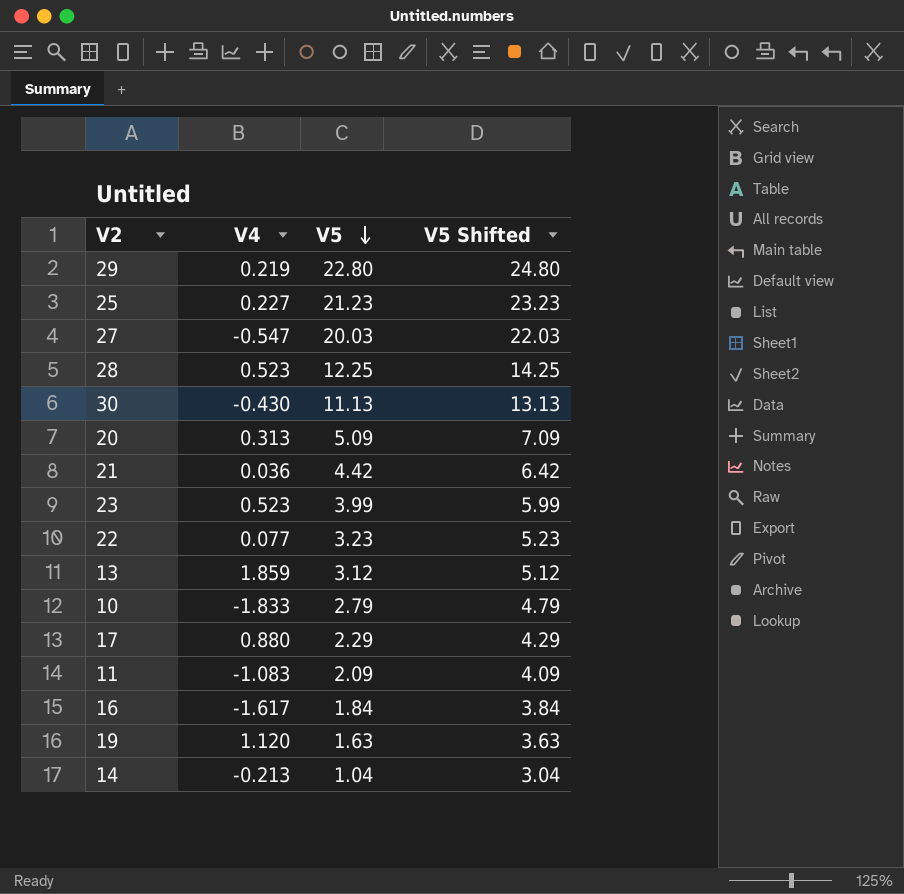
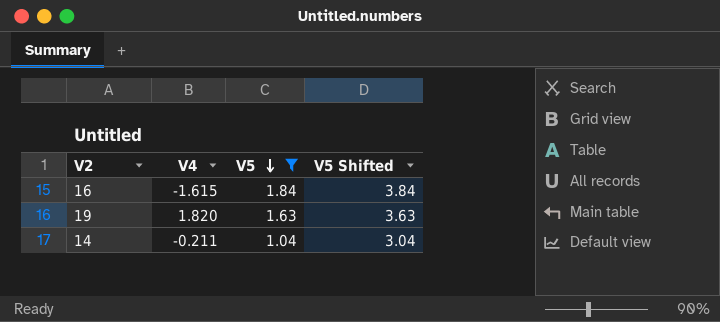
filter: none -> V5 <= 1.84
16 | V4: -1.617 -> -1.615
19 | V4: 1.120 -> 1.820
14 | V4: -0.213 -> -0.211

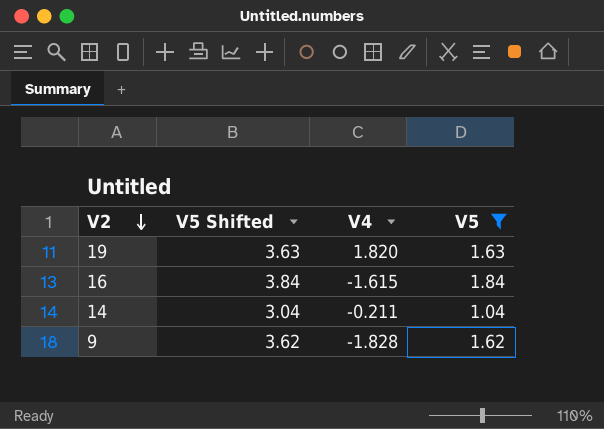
row order: V5 descending -> V2 descending
column V5 Shifted | position: 4 -> 2
row 9: none -> 3.62 | -1.828 | 1.62

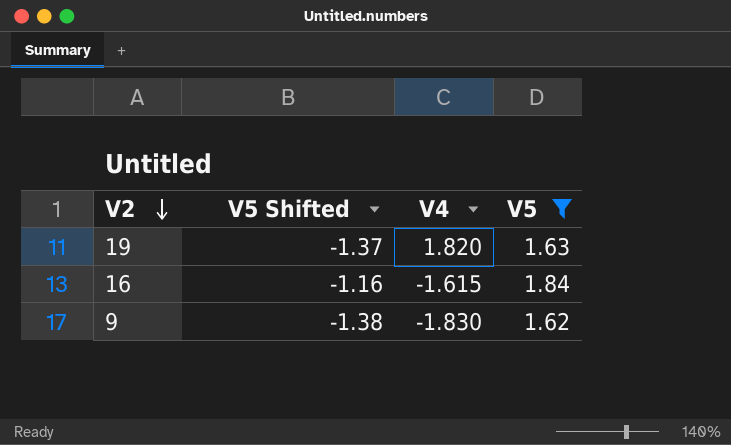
column V5 Shifted | formula: [V5] + 2 -> [V5] - 3
row 14: 3.04 | -0.211 | 1.04 -> none
9 | V4: -1.828 -> -1.830

